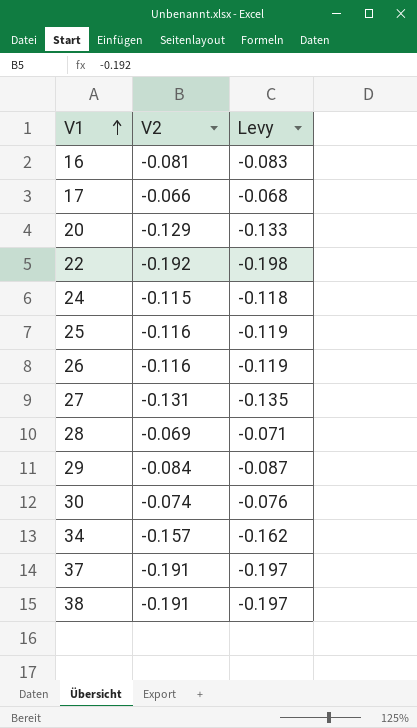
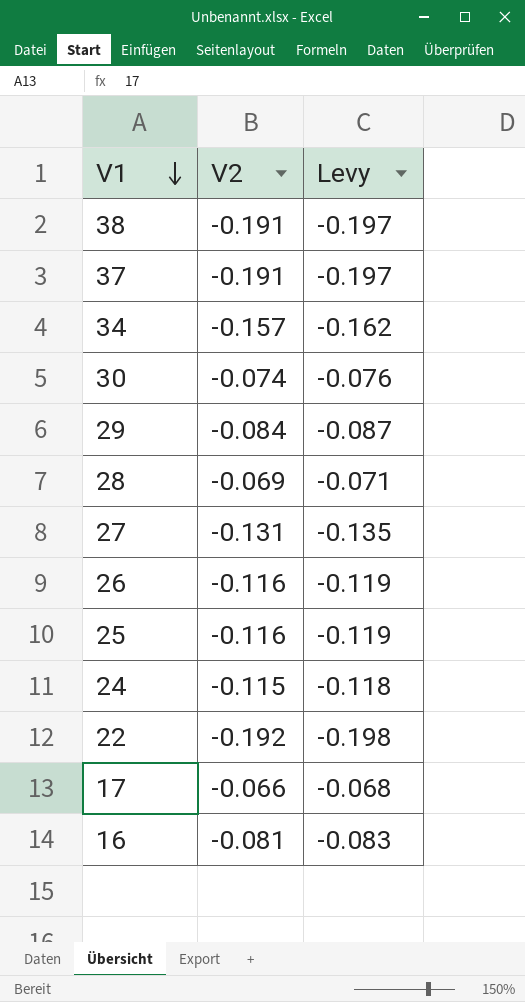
row order: V1 ascending -> V1 descending
row 20: -0.129 | -0.133 -> none

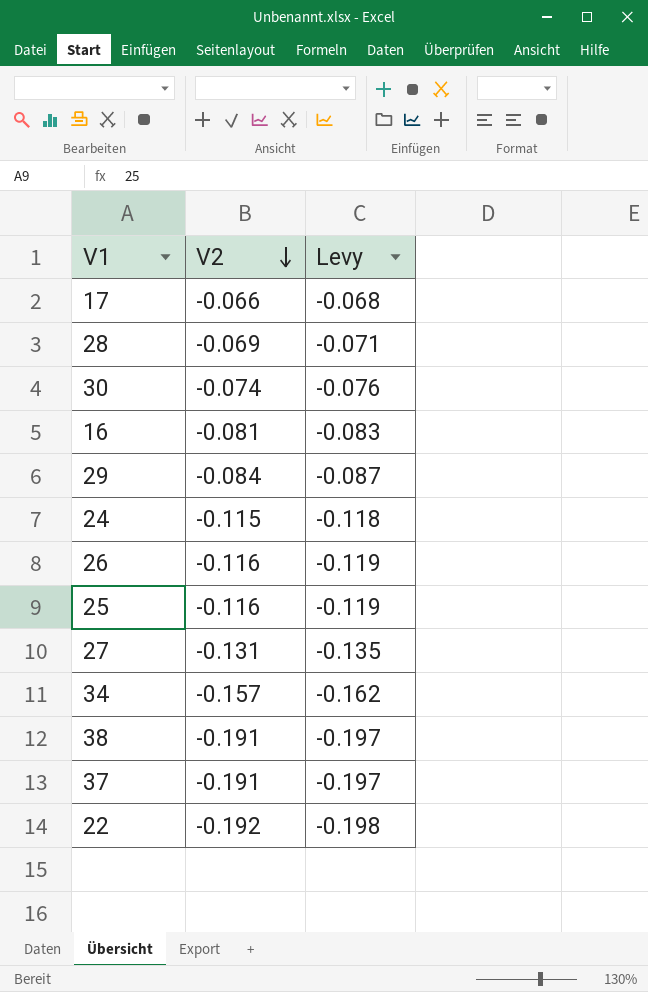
row order: V1 descending -> V2 descending

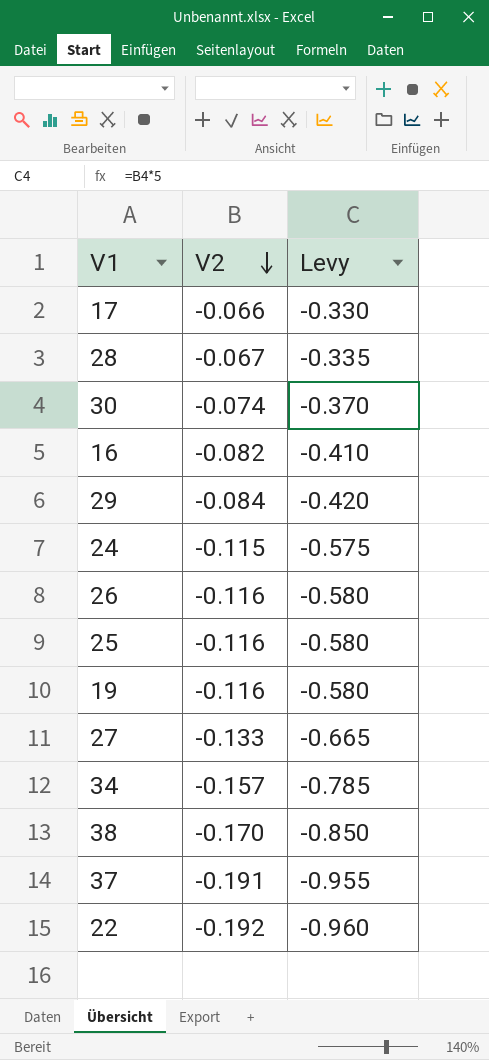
column Levy | formula: [V2] * 1.03 -> [V2] * 5
28 | V2: -0.069 -> -0.067
16 | V2: -0.081 -> -0.082
row 19: none -> -0.116 | -0.580
27 | V2: -0.131 -> -0.133
38 | V2: -0.191 -> -0.170

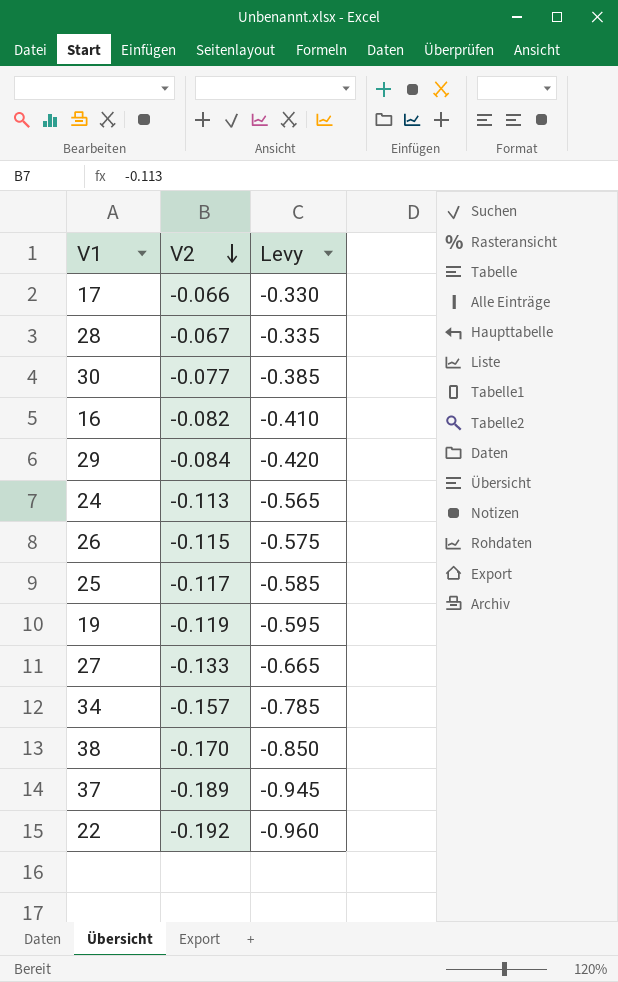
30 | V2: -0.074 -> -0.077
30 | Levy: -0.370 -> -0.385
24 | V2: -0.115 -> -0.113
24 | Levy: -0.575 -> -0.565
26 | V2: -0.116 -> -0.115
26 | Levy: -0.580 -> -0.575
25 | V2: -0.116 -> -0.117
25 | Levy: -0.580 -> -0.585
19 | V2: -0.116 -> -0.119
19 | Levy: -0.580 -> -0.595
37 | V2: -0.191 -> -0.189
37 | Levy: -0.955 -> -0.945

